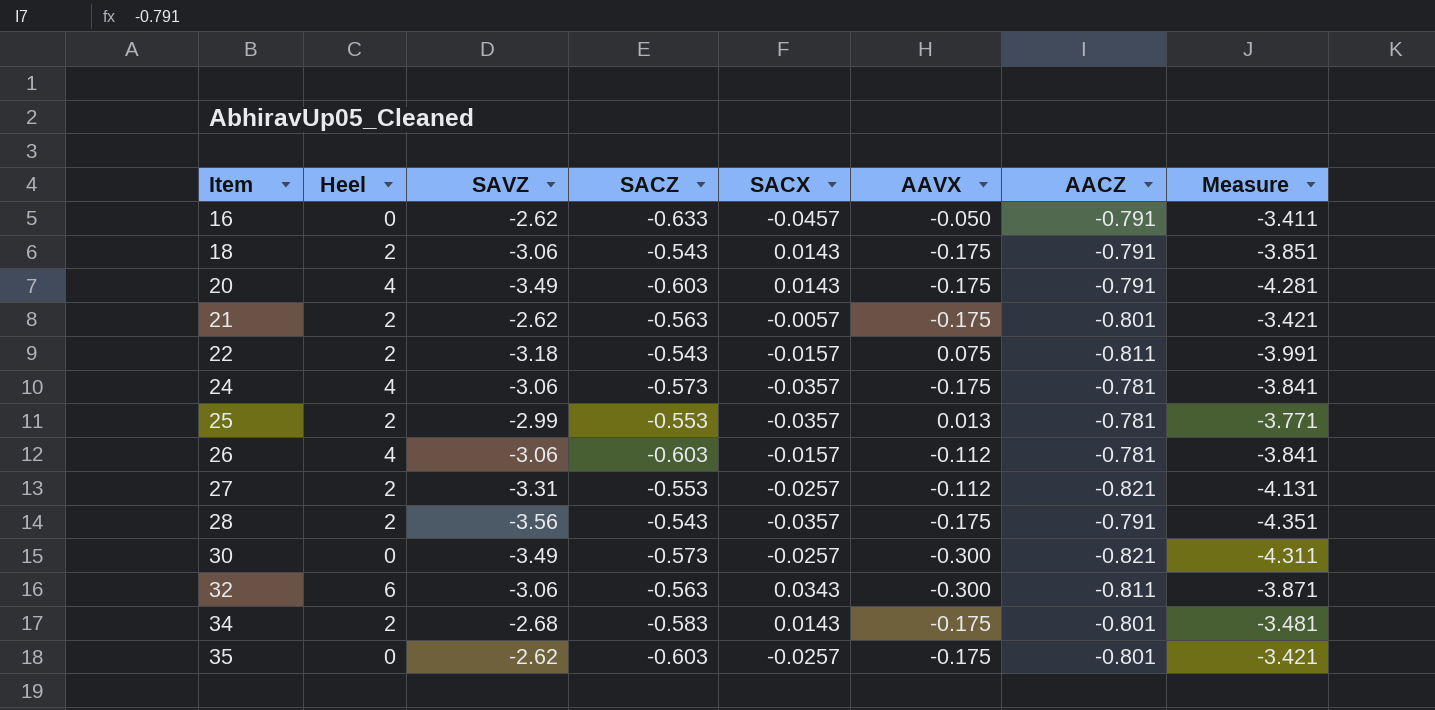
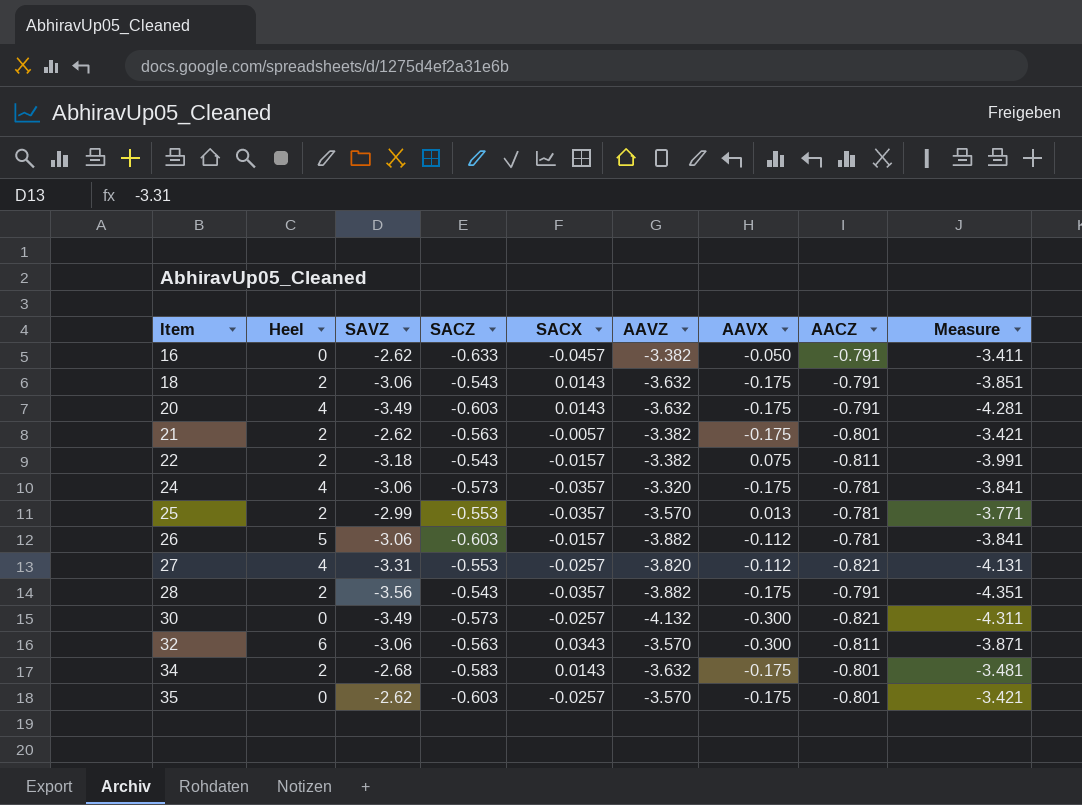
column AAVZ | position: none -> 6
26 | Heel: 4 -> 5
27 | Heel: 2 -> 4

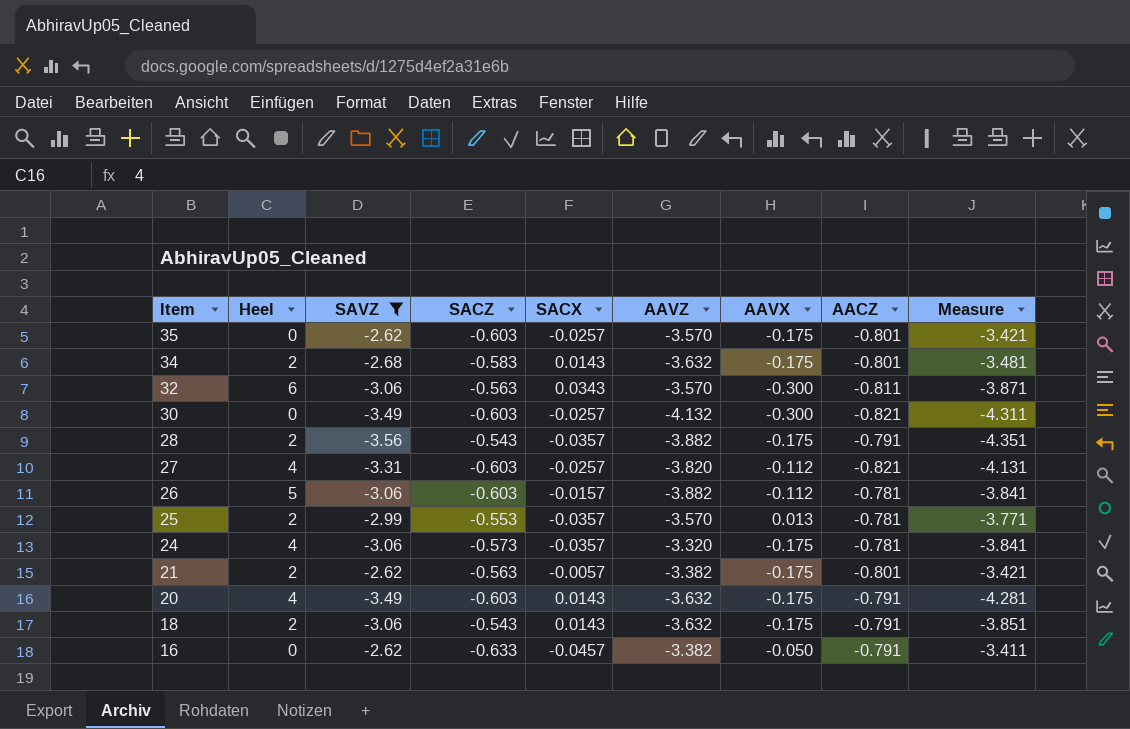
filter: none -> SAVZ != -3.18
row order: Item ascending -> Item descending
30 | SACZ: -0.573 -> -0.603
27 | SACZ: -0.553 -> -0.603

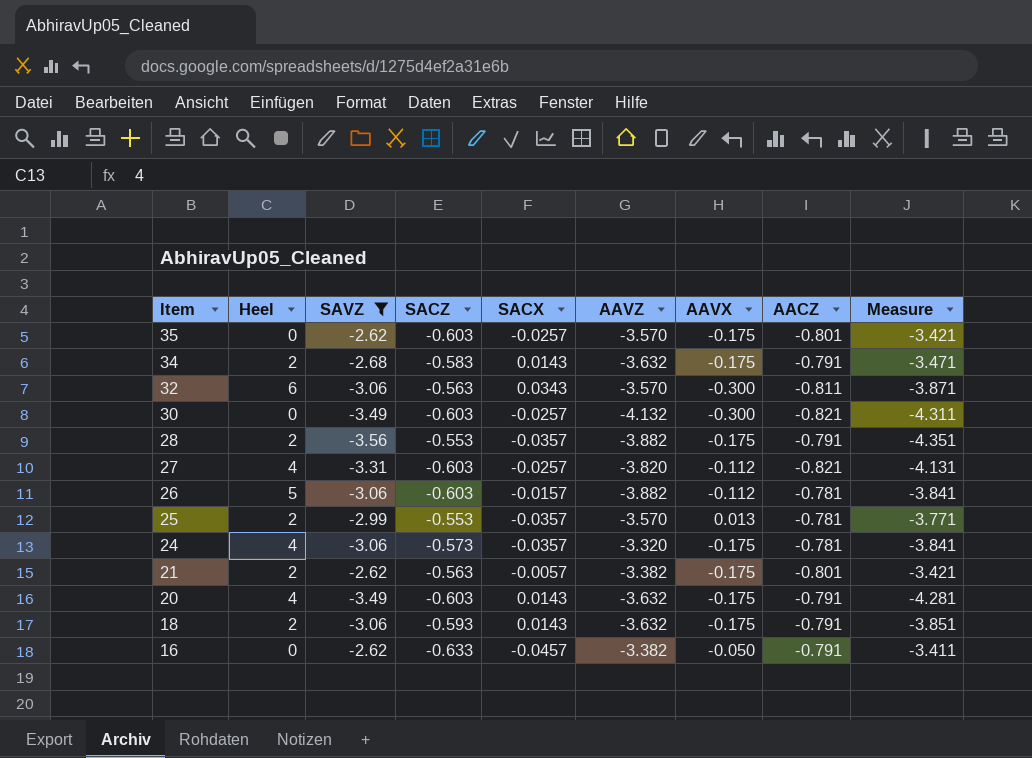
34 | AACZ: -0.801 -> -0.791
34 | Measure: -3.481 -> -3.471
28 | SACZ: -0.543 -> -0.553
18 | SACZ: -0.543 -> -0.593

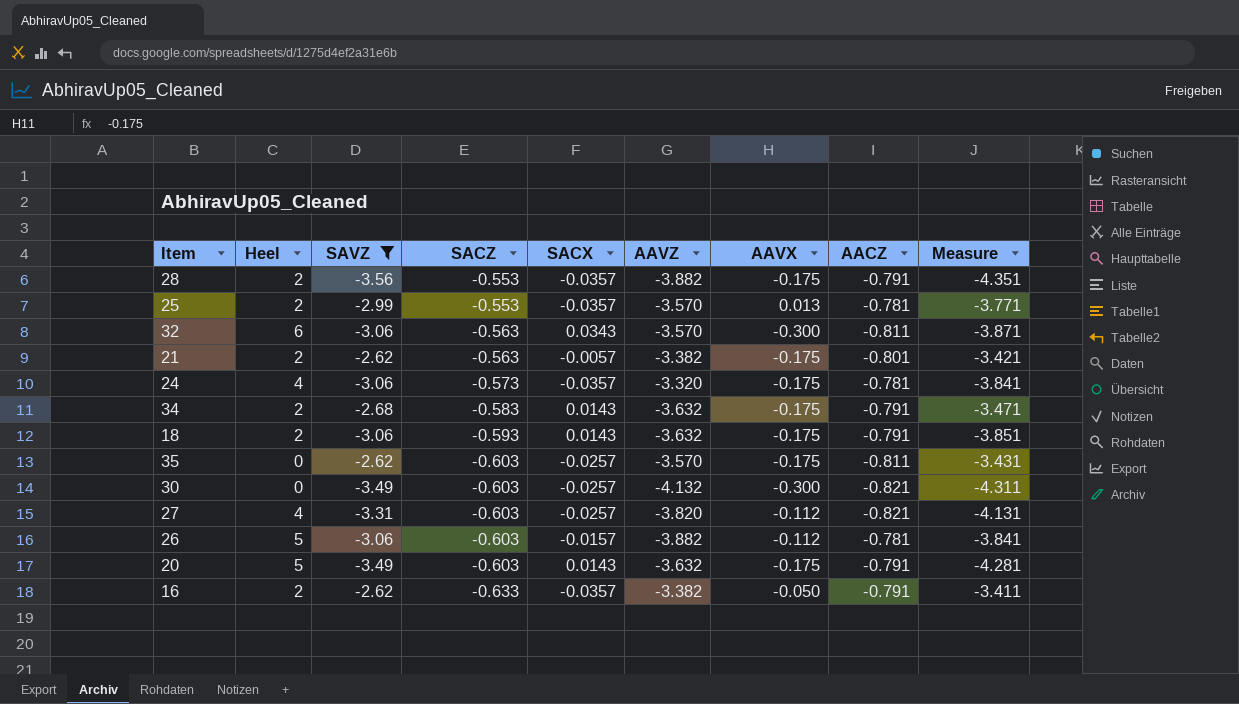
row order: Item descending -> SACZ descending
35 | AACZ: -0.801 -> -0.811
35 | Measure: -3.421 -> -3.431
20 | Heel: 4 -> 5
16 | Heel: 0 -> 2
16 | SACX: -0.0457 -> -0.0357

